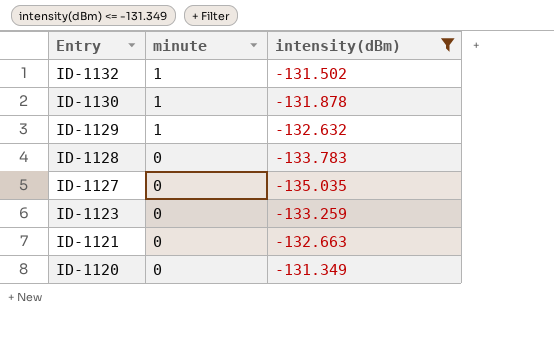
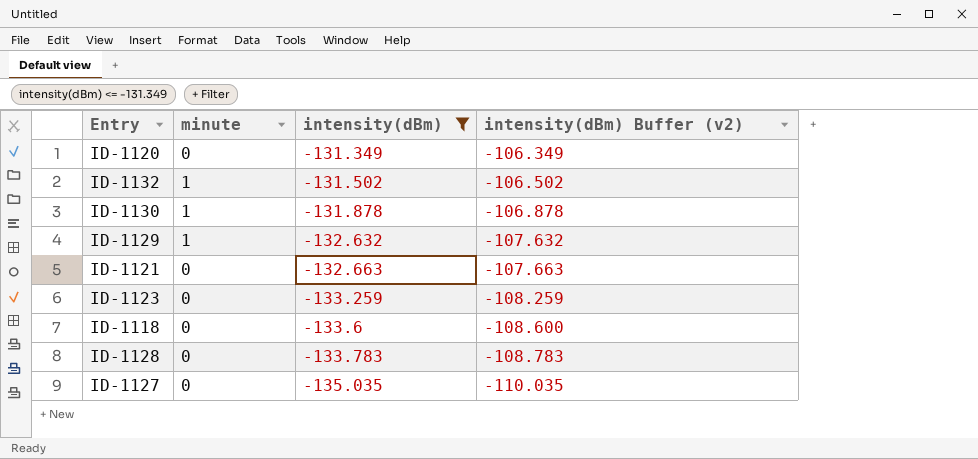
row order: Entry descending -> intensity(dBm) descending
column intensity(dBm) Buffer (v2) | formula: none -> [intensity(dBm)] + 25
row ID-1118: none -> 0 | -133.6 | -108.600

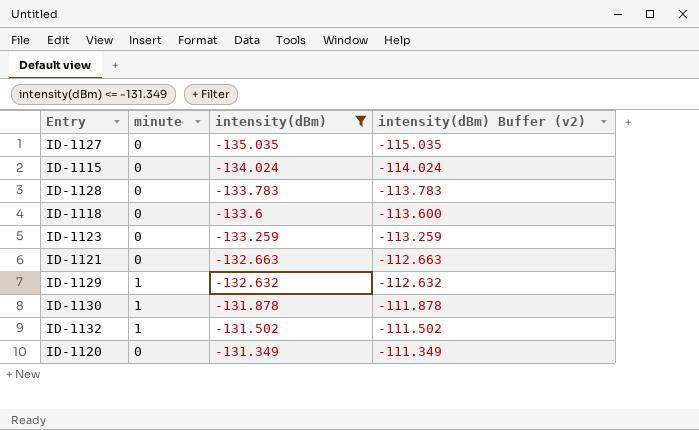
row order: intensity(dBm) descending -> intensity(dBm) ascending
column intensity(dBm) Buffer (v2) | formula: [intensity(dBm)] + 25 -> [intensity(dBm)] + 20
row ID-1115: none -> 0 | -134.024 | -114.024

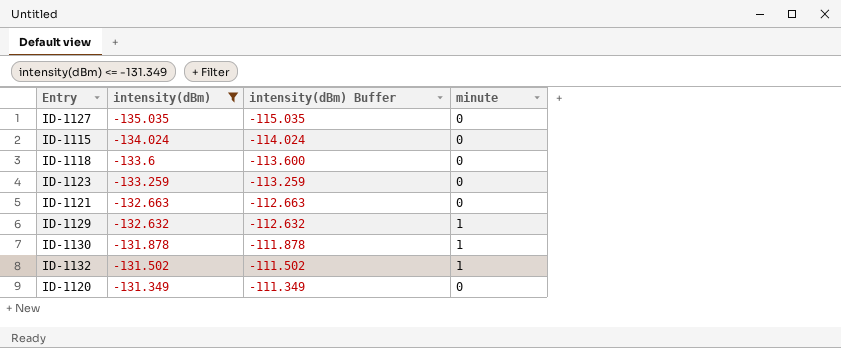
column name: intensity(dBm) Buffer (v2) -> intensity(dBm) Buffer
column minute | position: 2 -> 4
row ID-1128: 0 | -133.783 | -113.783 -> none

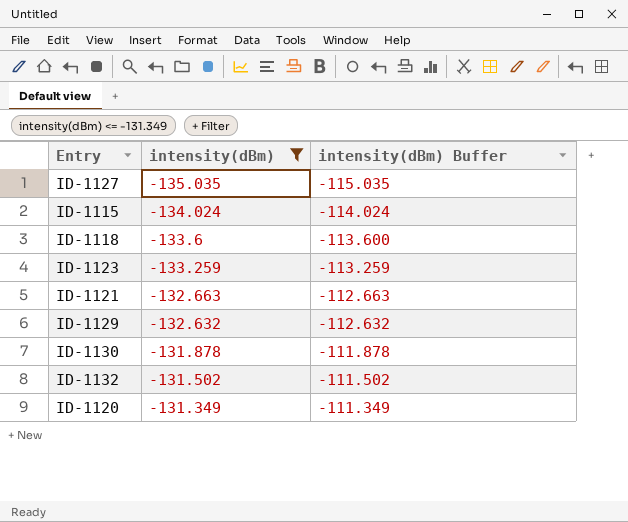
column minute | position: 4 -> none

